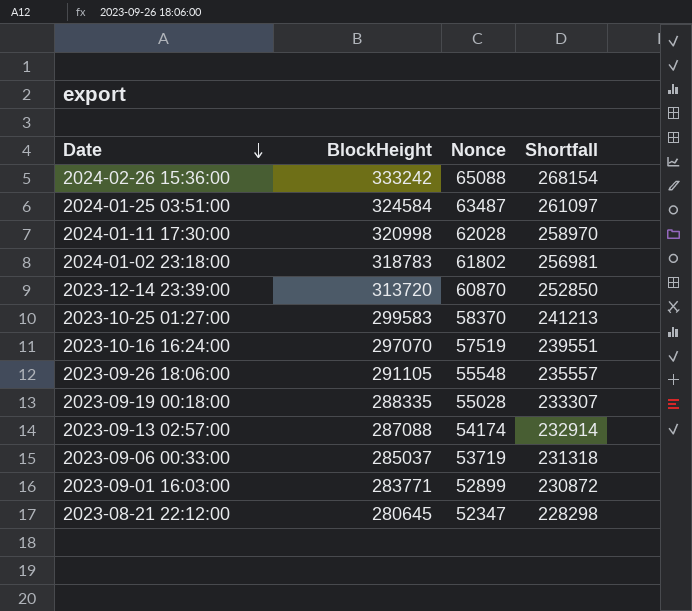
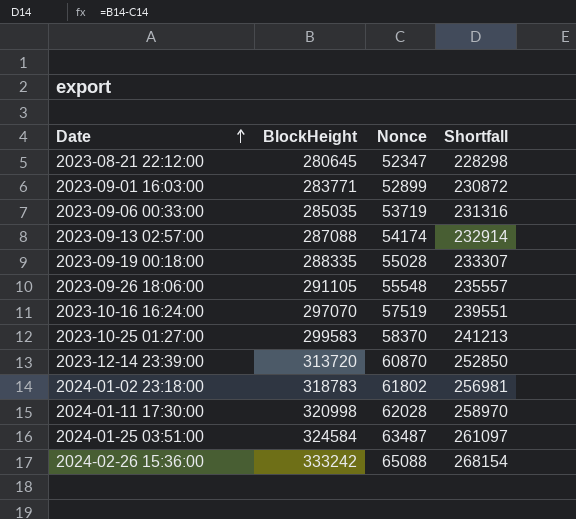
row order: Date descending -> Date ascending
2023-09-06 00:33:00 | BlockHeight: 285037 -> 285035
2023-09-06 00:33:00 | Shortfall: 231318 -> 231316

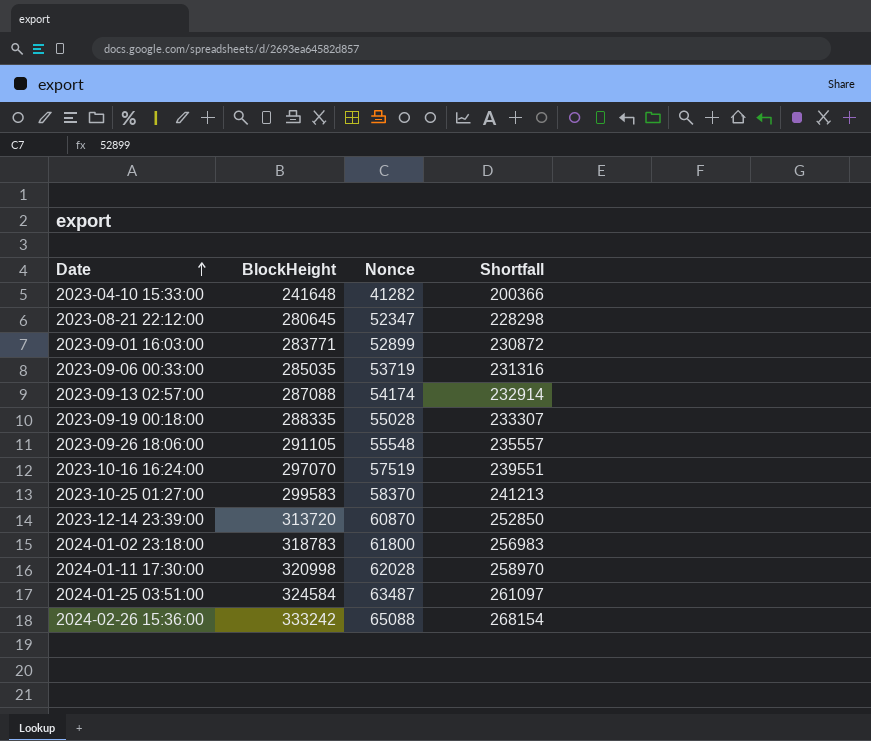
row 2023-04-10 15:33:00: none -> 241648 | 41282 | 200366
2024-01-02 23:18:00 | Nonce: 61802 -> 61800
2024-01-02 23:18:00 | Shortfall: 256981 -> 256983

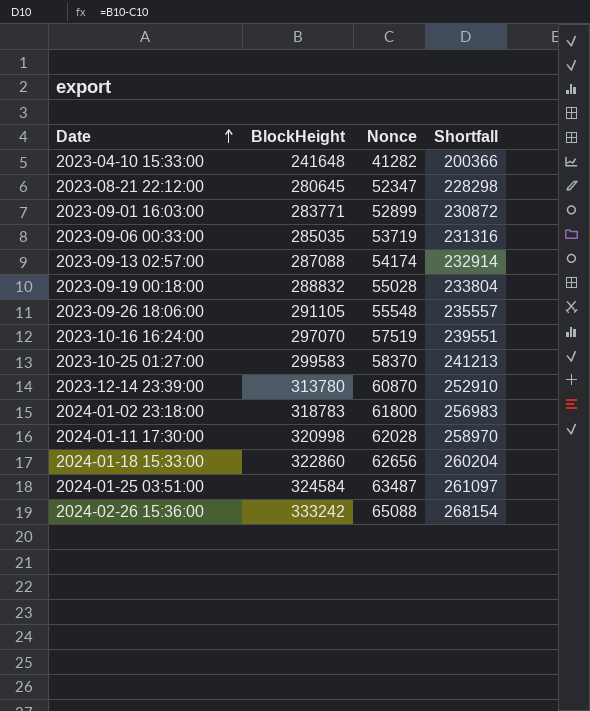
2023-09-19 00:18:00 | BlockHeight: 288335 -> 288832
2023-09-19 00:18:00 | Shortfall: 233307 -> 233804
2023-12-14 23:39:00 | BlockHeight: 313720 -> 313780
2023-12-14 23:39:00 | Shortfall: 252850 -> 252910
row 2024-01-18 15:33:00: none -> 322860 | 62656 | 260204

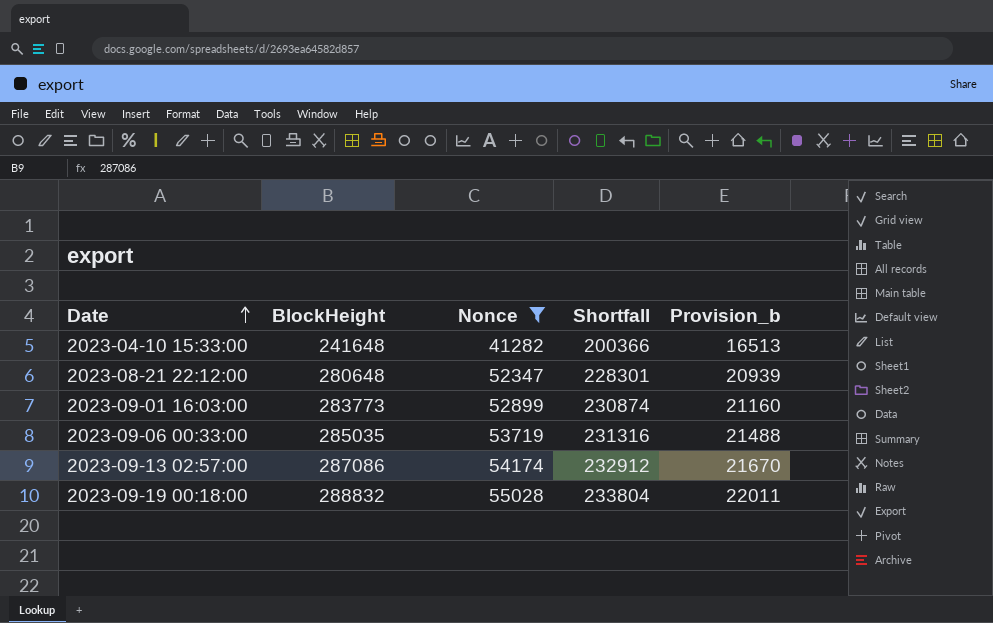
filter: none -> Nonce <= 55028
column Provision_b | formula: none -> [Nonce] * 0.4
2023-08-21 22:12:00 | BlockHeight: 280645 -> 280648
2023-08-21 22:12:00 | Shortfall: 228298 -> 228301
2023-09-01 16:03:00 | BlockHeight: 283771 -> 283773
2023-09-01 16:03:00 | Shortfall: 230872 -> 230874
2023-09-13 02:57:00 | BlockHeight: 287088 -> 287086
2023-09-13 02:57:00 | Shortfall: 232914 -> 232912

